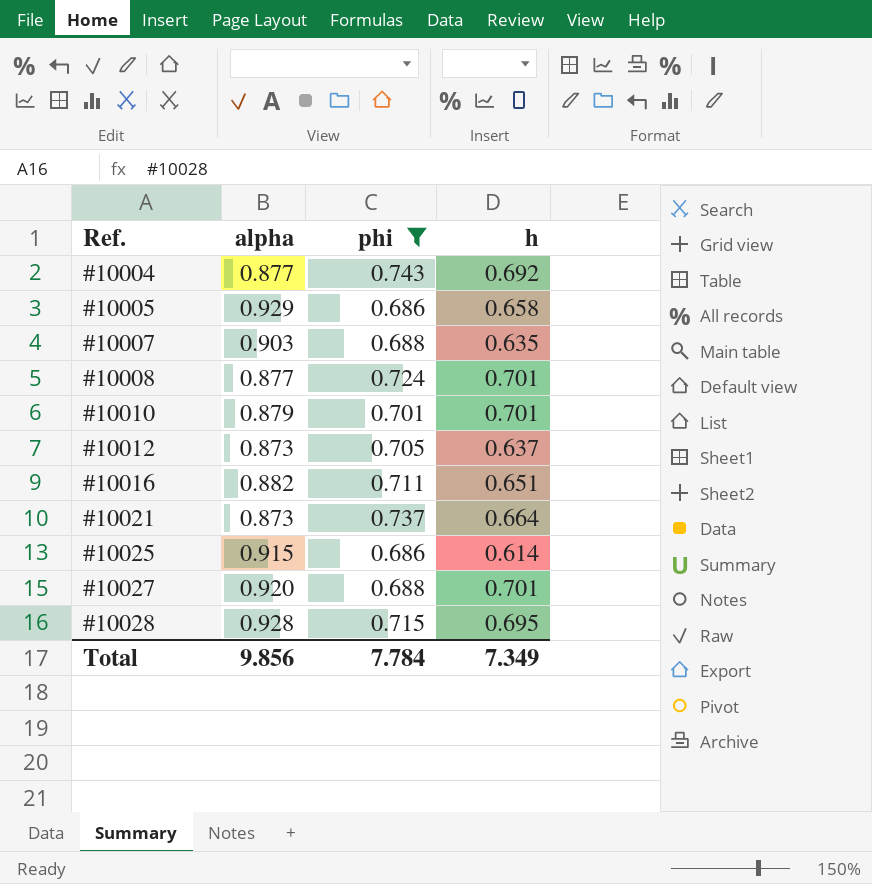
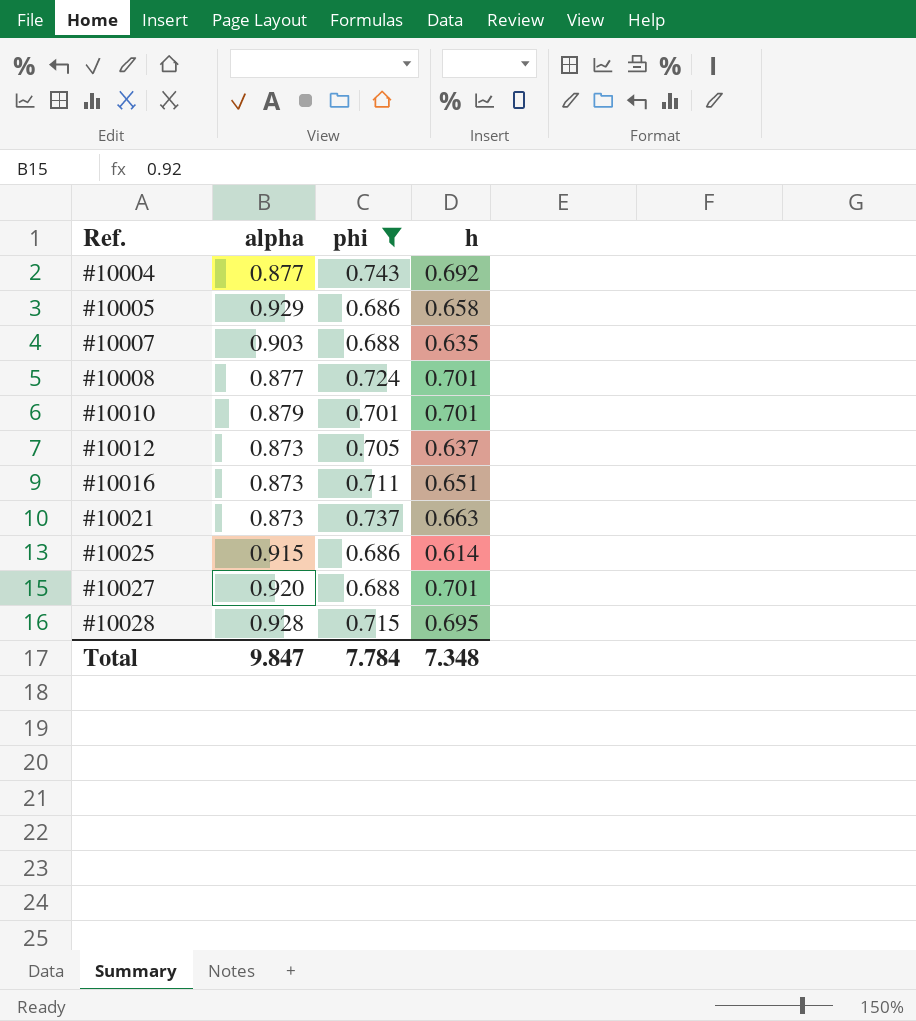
#10016 | alpha: 0.882 -> 0.873
#10021 | h: 0.664 -> 0.663
Total | alpha: 9.856 -> 9.847
Total | h: 7.349 -> 7.348

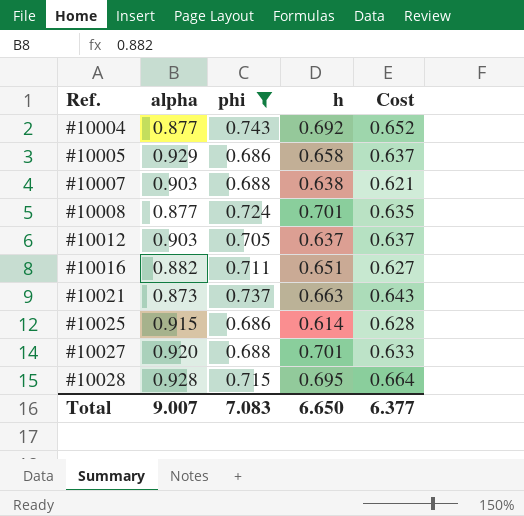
column Cost | formula: none -> [alpha] * [phi]
row #10010: 0.879 | 0.701 | 0.701 -> none
#10007 | h: 0.635 -> 0.638
#10012 | alpha: 0.873 -> 0.903
#10016 | alpha: 0.873 -> 0.882
Total | alpha: 9.847 -> 9.007
Total | phi: 7.784 -> 7.083
Total | h: 7.348 -> 6.650

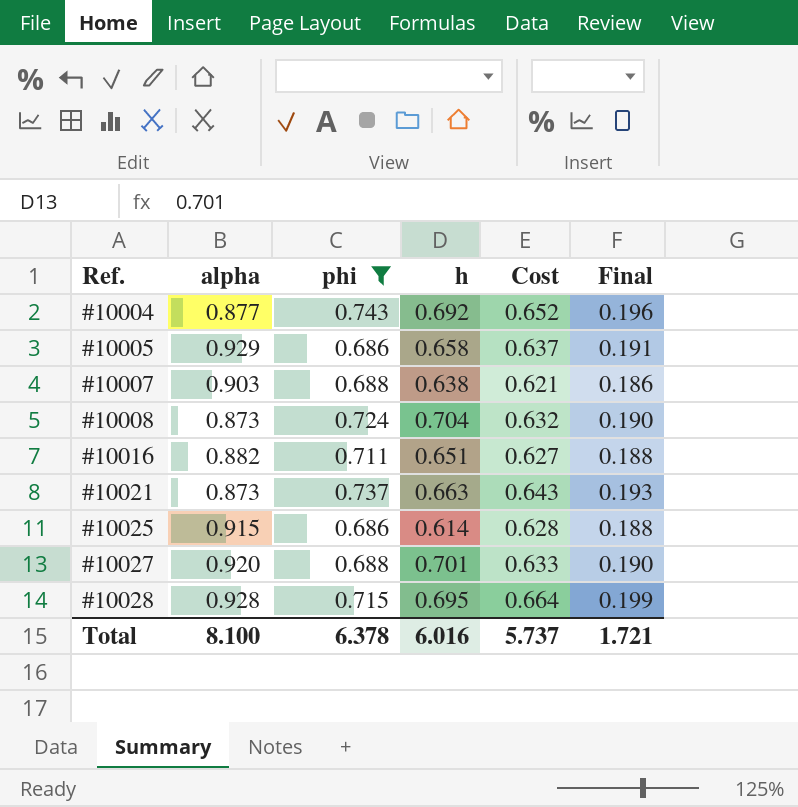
column Final | formula: none -> [Cost] * 0.3
row #10012: 0.903 | 0.705 | 0.637 | 0.637 -> none
#10008 | alpha: 0.877 -> 0.873
#10008 | h: 0.701 -> 0.704
#10008 | Cost: 0.635 -> 0.632
Total | alpha: 9.007 -> 8.100
Total | phi: 7.083 -> 6.378
Total | h: 6.650 -> 6.016
Total | Cost: 6.377 -> 5.737

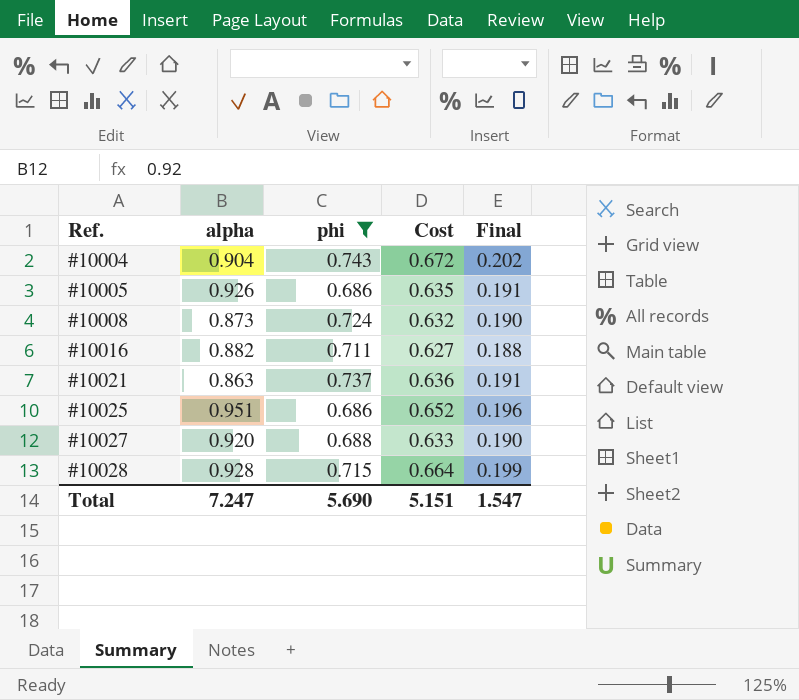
column h | position: 4 -> none
row #10007: 0.903 | 0.688 | 0.638 | 0.621 | 0.186 -> none
#10004 | alpha: 0.877 -> 0.904
#10004 | Cost: 0.652 -> 0.672
#10004 | Final: 0.196 -> 0.202
#10005 | alpha: 0.929 -> 0.926
#10005 | Cost: 0.637 -> 0.635
#10021 | alpha: 0.873 -> 0.863
#10021 | Cost: 0.643 -> 0.636
#10021 | Final: 0.193 -> 0.191
#10025 | alpha: 0.915 -> 0.951
#10025 | Cost: 0.628 -> 0.652
#10025 | Final: 0.188 -> 0.196
Total | alpha: 8.100 -> 7.247
Total | phi: 6.378 -> 5.690
Total | Cost: 5.737 -> 5.151
Total | Final: 1.721 -> 1.547

